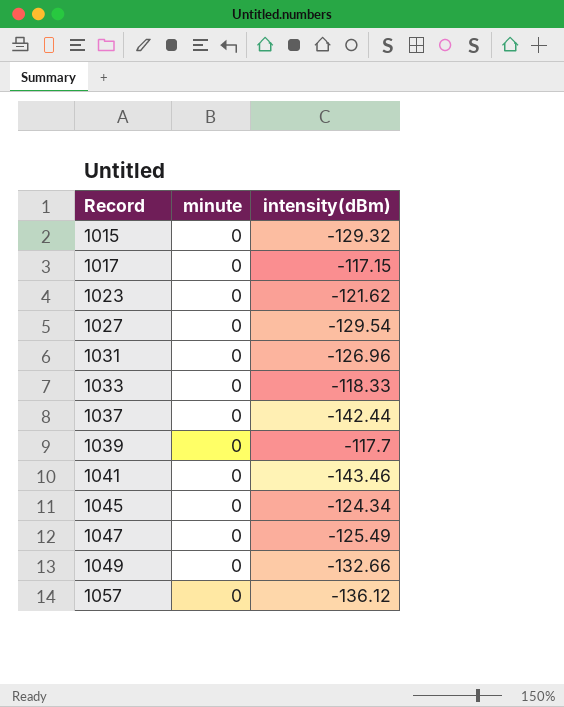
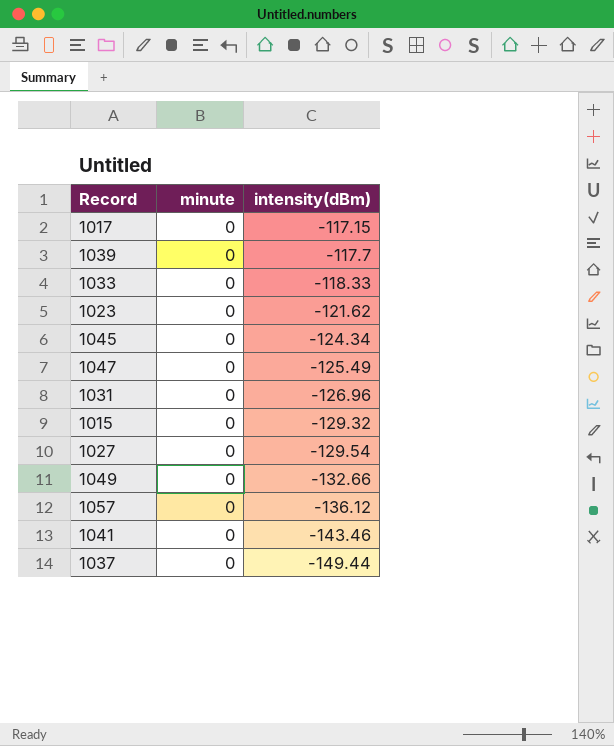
row order: Record ascending -> intensity(dBm) descending
1037 | intensity(dBm): -142.44 -> -149.44

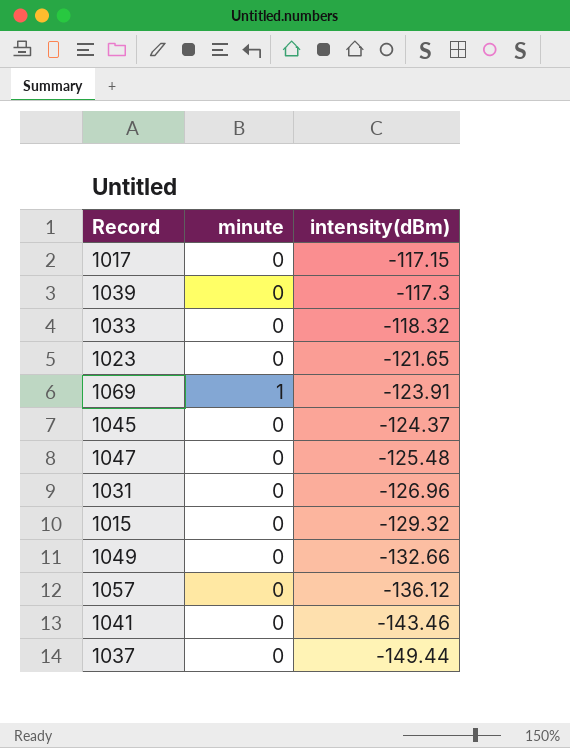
row 1027: 0 | -129.54 -> none
1039 | intensity(dBm): -117.7 -> -117.3
1033 | intensity(dBm): -118.33 -> -118.32
1023 | intensity(dBm): -121.62 -> -121.65
row 1069: none -> 1 | -123.91
1045 | intensity(dBm): -124.34 -> -124.37
1047 | intensity(dBm): -125.49 -> -125.48

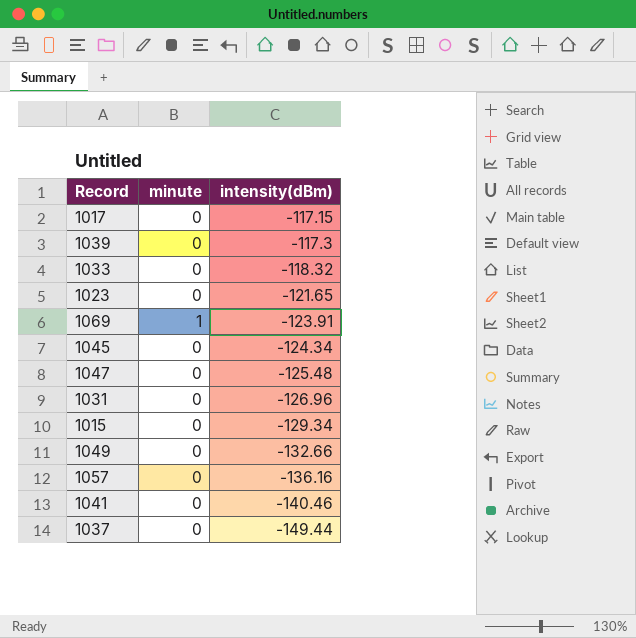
1045 | intensity(dBm): -124.37 -> -124.34
1015 | intensity(dBm): -129.32 -> -129.34
1057 | intensity(dBm): -136.12 -> -136.16
1041 | intensity(dBm): -143.46 -> -140.46

